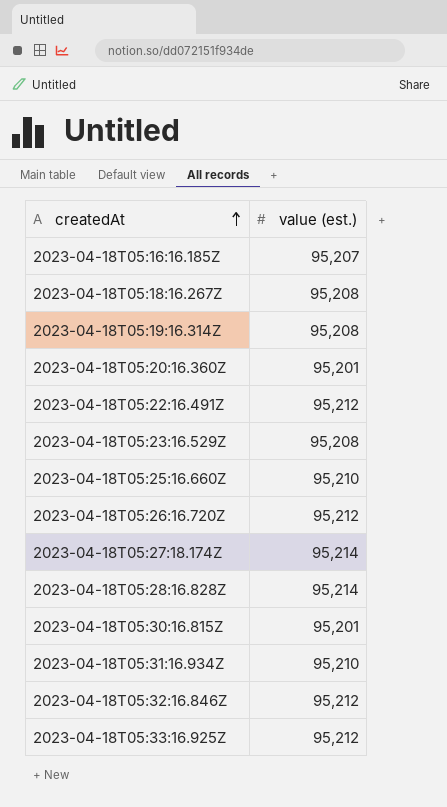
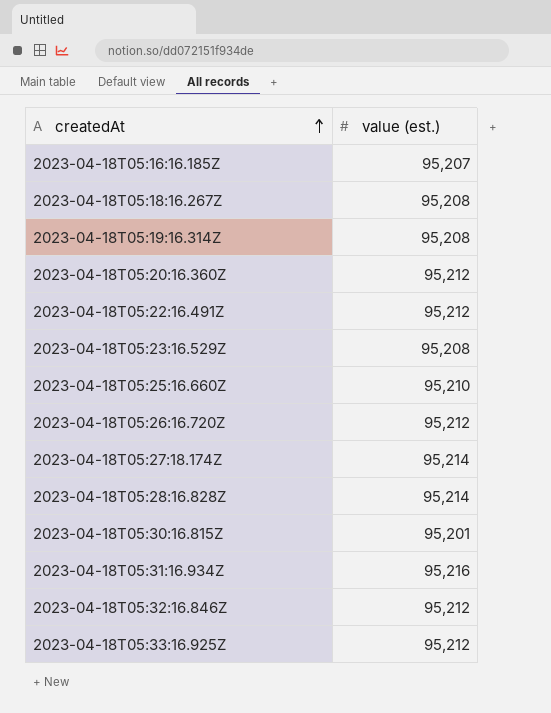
2023-04-18T05:20:16.360Z | value (est.): 95,201 -> 95,212
2023-04-18T05:31:16.934Z | value (est.): 95,210 -> 95,216

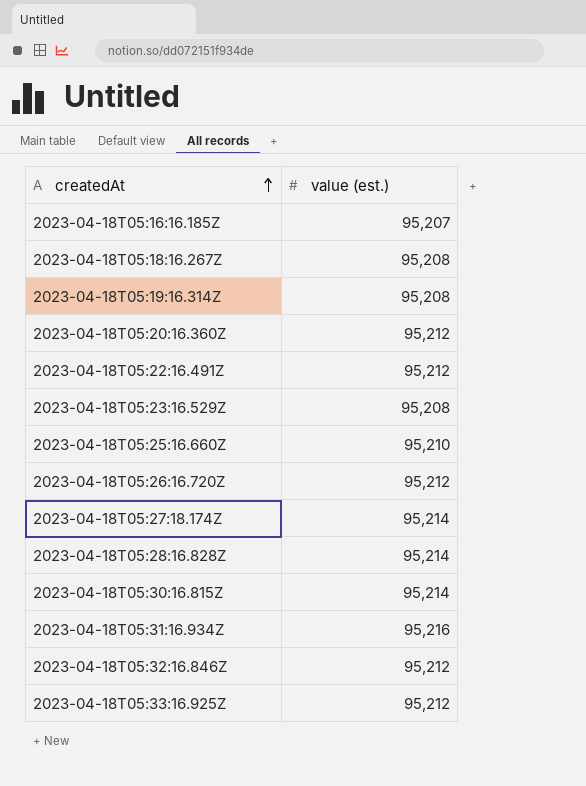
2023-04-18T05:30:16.815Z | value (est.): 95,201 -> 95,214

